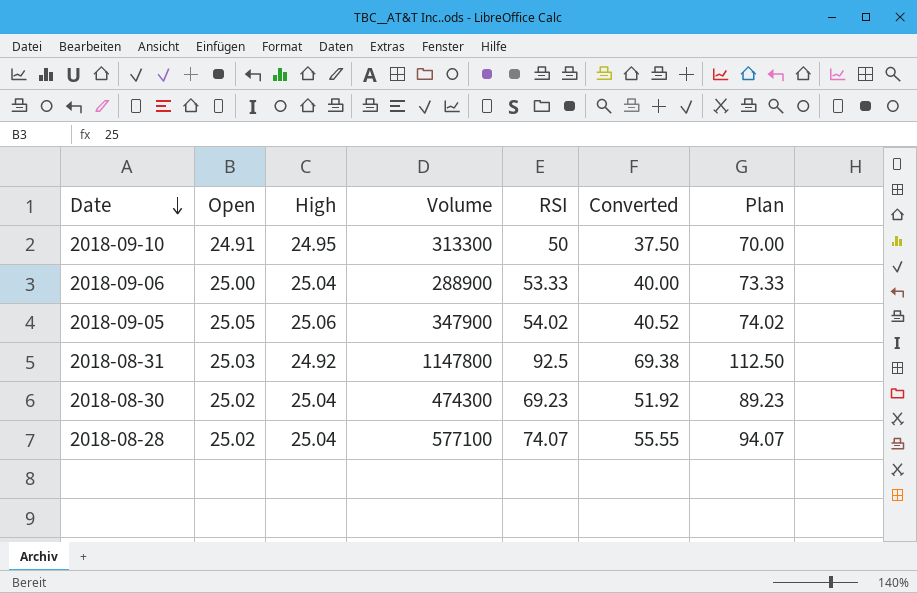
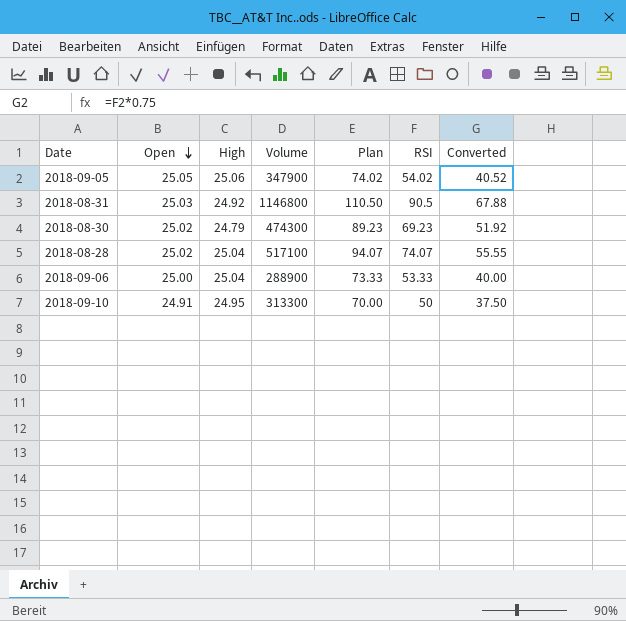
row order: Date descending -> Open descending
column Plan | position: 7 -> 5
2018-08-31 | Volume: 1147800 -> 1146800
2018-08-31 | Plan: 112.50 -> 110.50
2018-08-31 | RSI: 92.5 -> 90.5
2018-08-31 | Converted: 69.38 -> 67.88
2018-08-30 | High: 25.04 -> 24.79
2018-08-28 | Volume: 577100 -> 517100

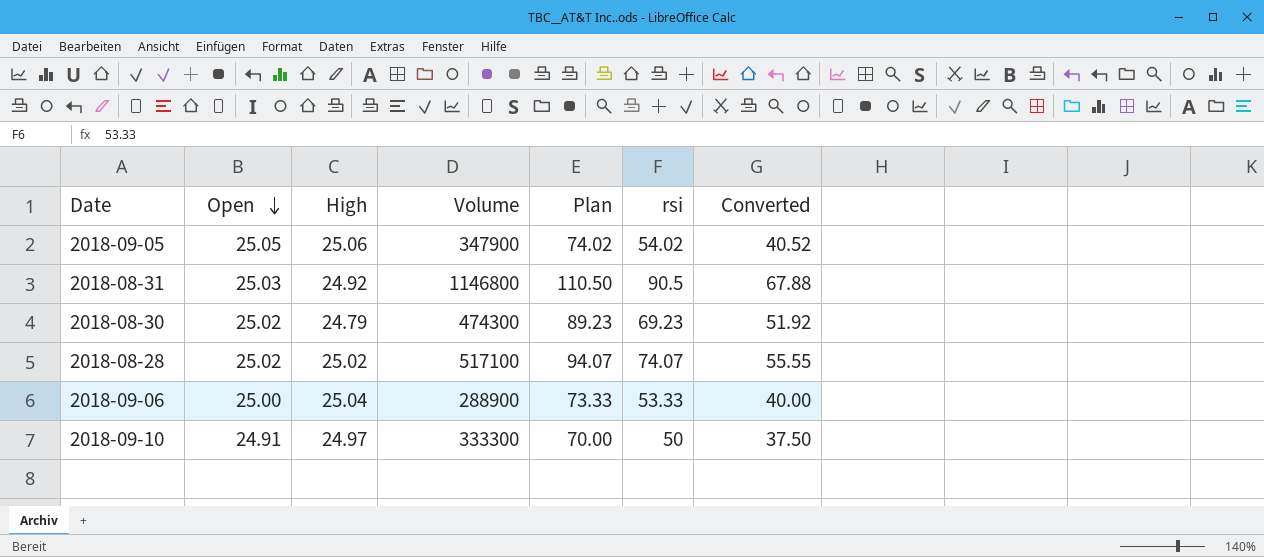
column name: RSI -> rsi
2018-08-28 | High: 25.04 -> 25.02
2018-09-10 | High: 24.95 -> 24.97
2018-09-10 | Volume: 313300 -> 333300

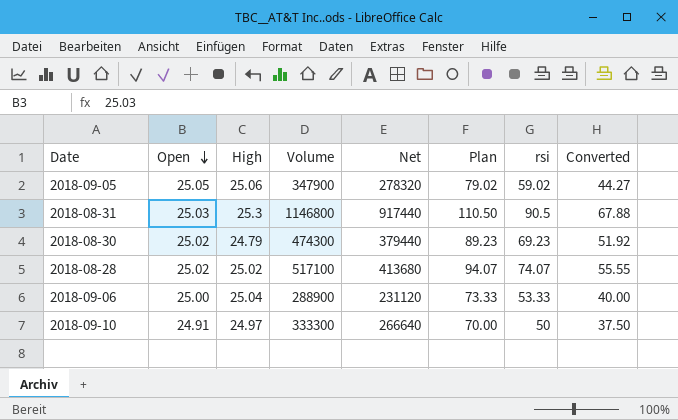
column Net | formula: none -> [Volume] * 0.8
2018-09-05 | Plan: 74.02 -> 79.02
2018-09-05 | rsi: 54.02 -> 59.02
2018-09-05 | Converted: 40.52 -> 44.27
2018-08-31 | High: 24.92 -> 25.3

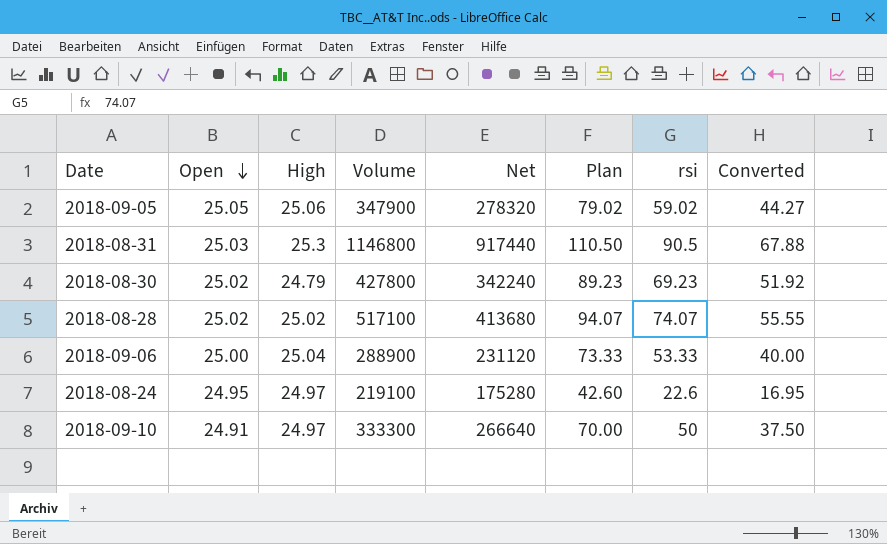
2018-08-30 | Volume: 474300 -> 427800
2018-08-30 | Net: 379440 -> 342240
row 2018-08-24: none -> 24.95 | 24.97 | 219100 | 175280 | 42.60 | 22.6 | 16.95

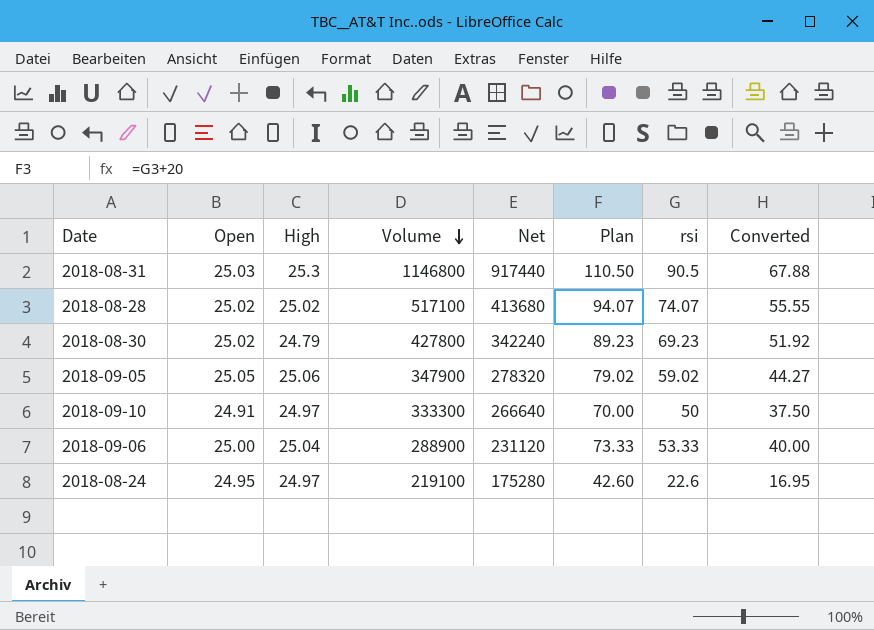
row order: Open descending -> Volume descending

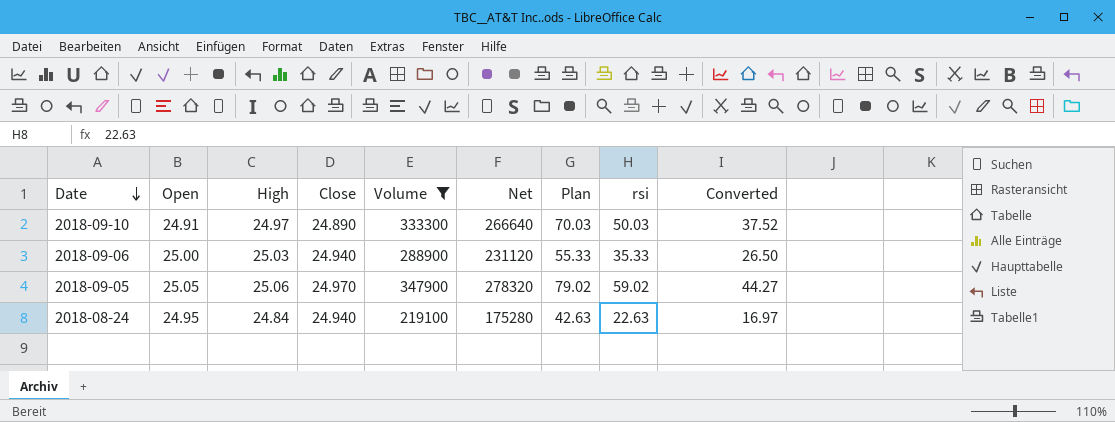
filter: none -> Volume <= 347900
row order: Volume descending -> Date descending
column Close | position: none -> 4
2018-09-10 | Plan: 70.00 -> 70.03
2018-09-10 | rsi: 50 -> 50.03
2018-09-10 | Converted: 37.50 -> 37.52
2018-09-06 | High: 25.04 -> 25.03
2018-09-06 | Plan: 73.33 -> 55.33
2018-09-06 | rsi: 53.33 -> 35.33
2018-09-06 | Converted: 40.00 -> 26.50
2018-08-24 | High: 24.97 -> 24.84
2018-08-24 | Plan: 42.60 -> 42.63
2018-08-24 | rsi: 22.6 -> 22.63
2018-08-24 | Converted: 16.95 -> 16.97

